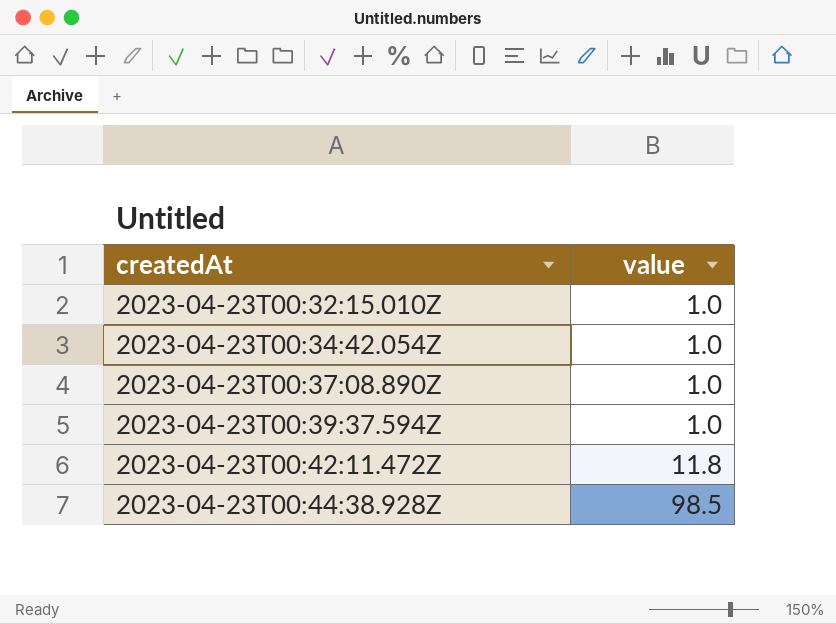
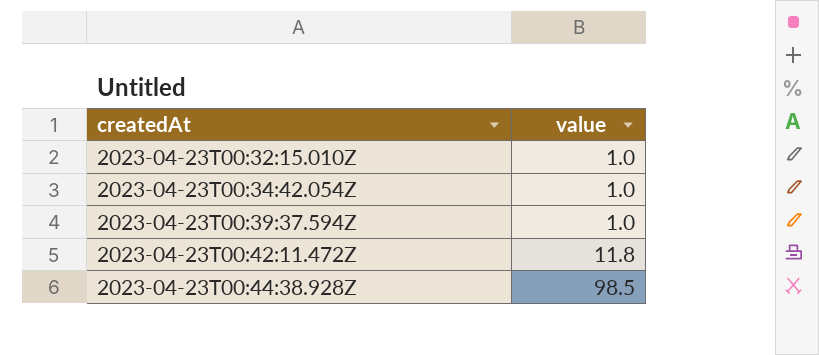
row 2023-04-23T00:37:08.890Z: 1.0 -> none

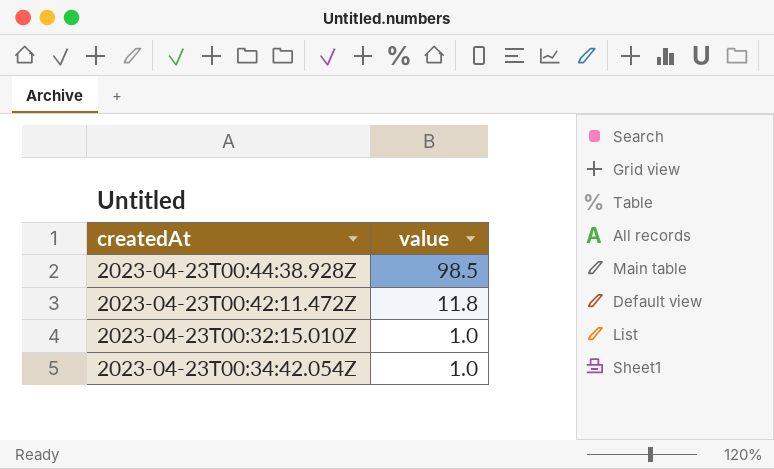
row order: createdAt ascending -> value descending
row 2023-04-23T00:39:37.594Z: 1.0 -> none

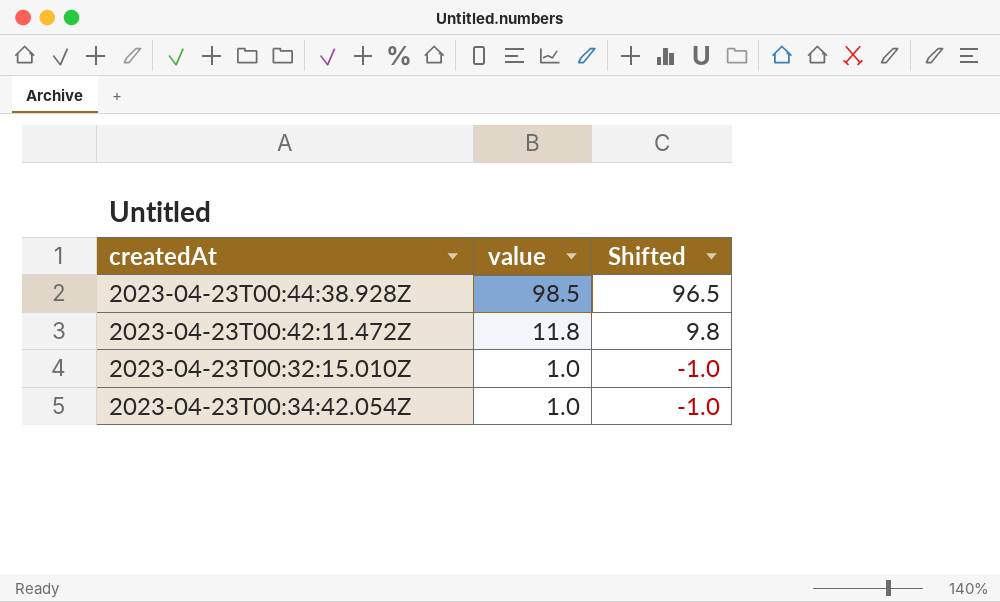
column Shifted | formula: none -> [value] - 2

